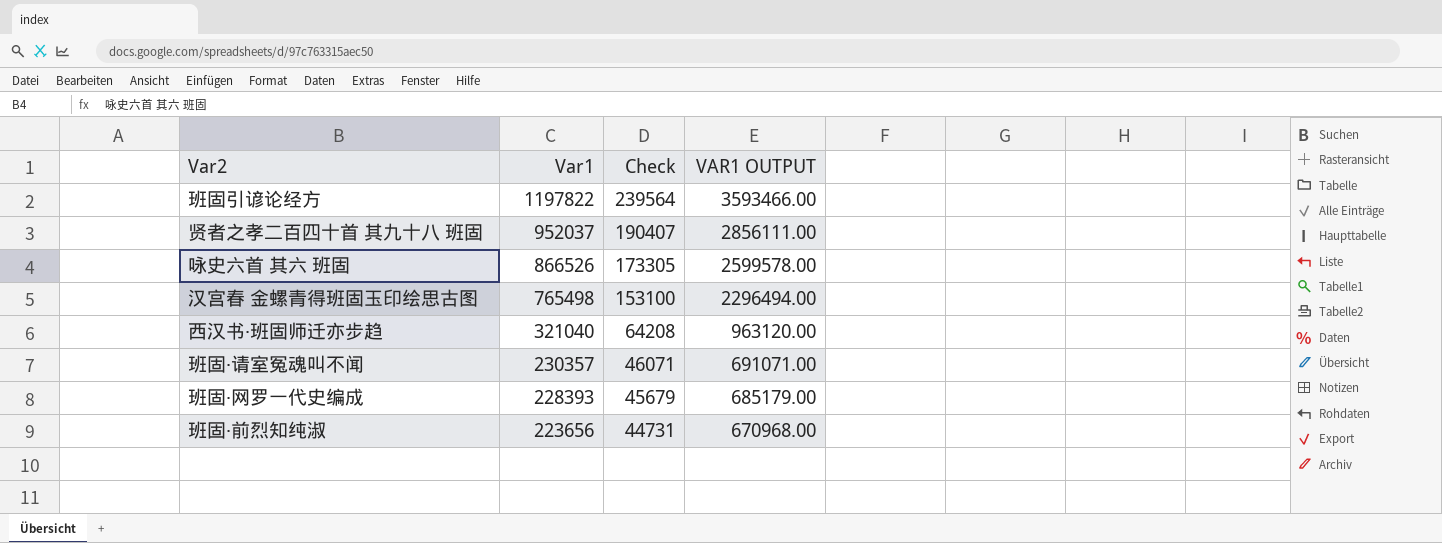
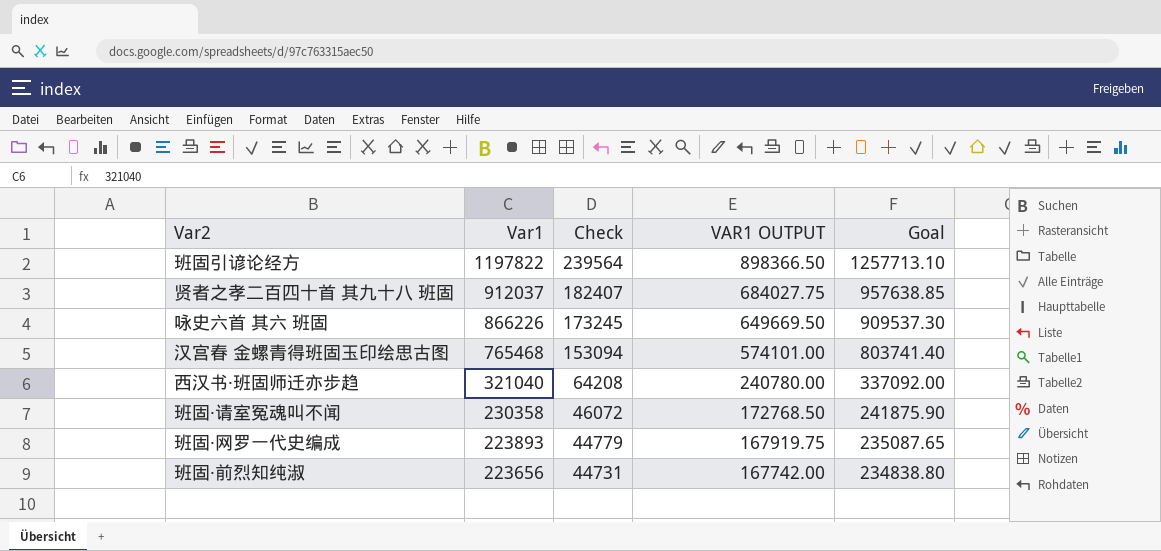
column VAR1 OUTPUT | formula: [Var1] * 3 -> [Var1] * 0.75
column Goal | formula: none -> [Var1] * 1.05
贤者之孝二百四十首 其九十八 班固 | Var1: 952037 -> 912037
贤者之孝二百四十首 其九十八 班固 | Check: 190407 -> 182407
咏史六首 其六 班固 | Var1: 866526 -> 866226
咏史六首 其六 班固 | Check: 173305 -> 173245
汉宫春 金螺青得班固玉印绘思古图 | Var1: 765498 -> 765468
汉宫春 金螺青得班固玉印绘思古图 | Check: 153100 -> 153094
班固·请室冤魂叫不闻 | Var1: 230357 -> 230358
班固·请室冤魂叫不闻 | Check: 46071 -> 46072
班固·网罗一代史编成 | Var1: 228393 -> 223893
班固·网罗一代史编成 | Check: 45679 -> 44779

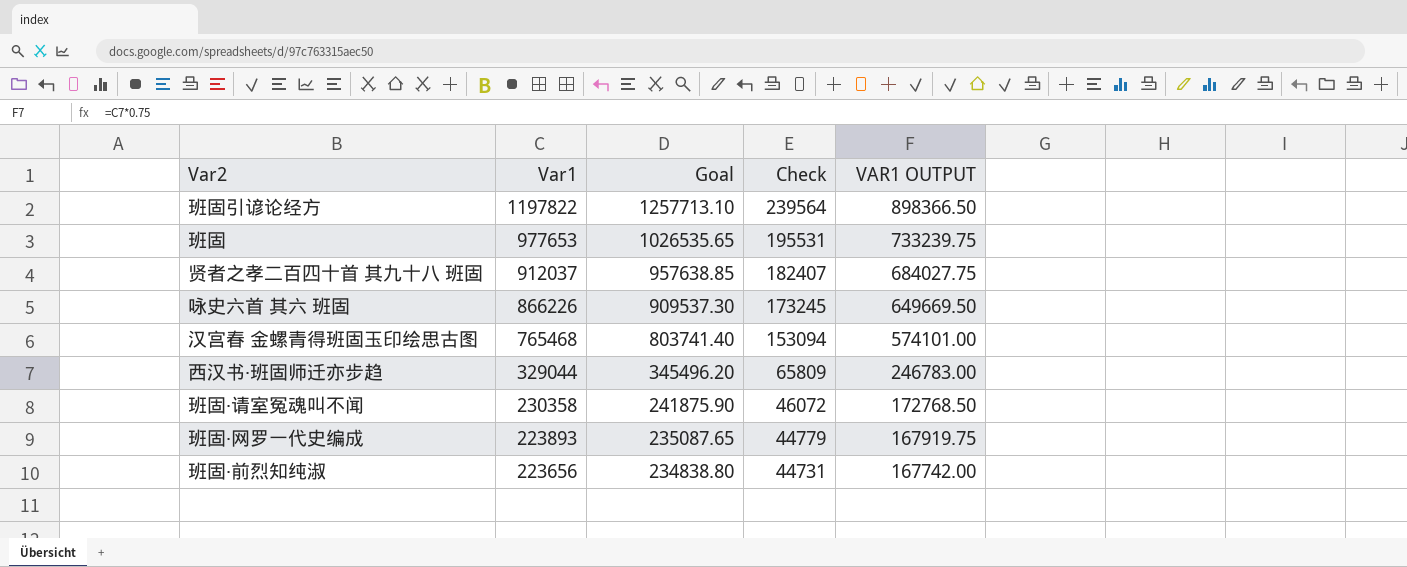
column Goal | position: 5 -> 3
row 班固: none -> 977653 | 1026535.65 | 195531 | 733239.75
西汉书·班固师迁亦步趋 | Var1: 321040 -> 329044
西汉书·班固师迁亦步趋 | Goal: 337092.00 -> 345496.20
西汉书·班固师迁亦步趋 | Check: 64208 -> 65809
西汉书·班固师迁亦步趋 | VAR1 OUTPUT: 240780.00 -> 246783.00

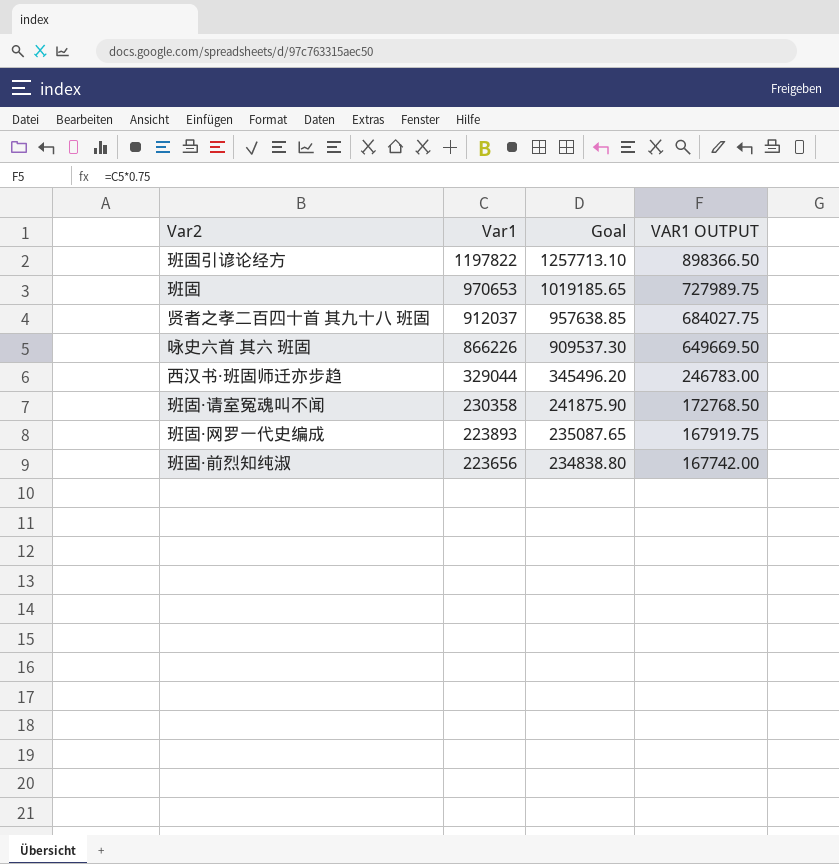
column Check | formula: [Var1] * 0.2 -> none
row 汉宫春 金螺青得班固玉印绘思古图: 765468 | 803741.40 | 153094 | 574101.00 -> none
班固 | Var1: 977653 -> 970653
班固 | Goal: 1026535.65 -> 1019185.65
班固 | VAR1 OUTPUT: 733239.75 -> 727989.75

